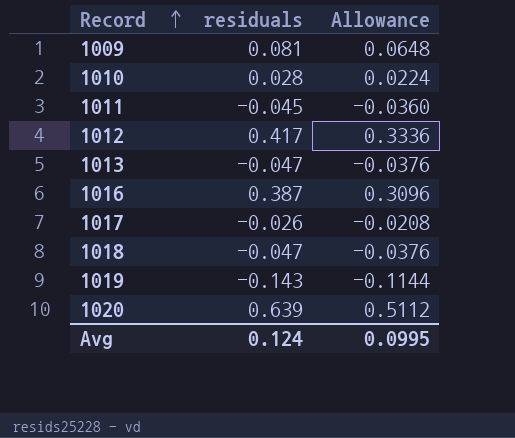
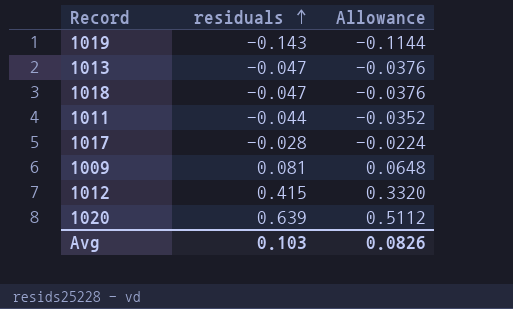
row order: Record ascending -> residuals ascending
row 1010: 0.028 | 0.0224 -> none
row 1016: 0.387 | 0.3096 -> none
1011 | residuals: -0.045 -> -0.044
1011 | Allowance: -0.0360 -> -0.0352
1017 | residuals: -0.026 -> -0.028
1017 | Allowance: -0.0208 -> -0.0224
1012 | residuals: 0.417 -> 0.415
1012 | Allowance: 0.3336 -> 0.3320
Avg | residuals: 0.124 -> 0.103
Avg | Allowance: 0.0995 -> 0.0826

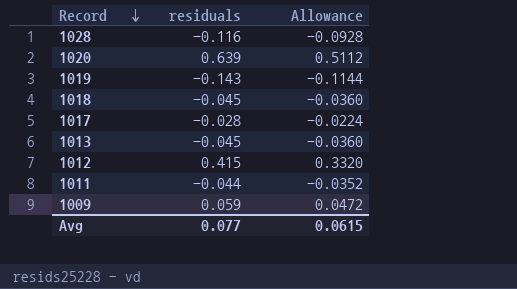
row order: residuals ascending -> Record descending
row 1028: none -> -0.116 | -0.0928
1018 | residuals: -0.047 -> -0.045
1018 | Allowance: -0.0376 -> -0.0360
1013 | residuals: -0.047 -> -0.045
1013 | Allowance: -0.0376 -> -0.0360
1009 | residuals: 0.081 -> 0.059
1009 | Allowance: 0.0648 -> 0.0472
Avg | residuals: 0.103 -> 0.077
Avg | Allowance: 0.0826 -> 0.0615

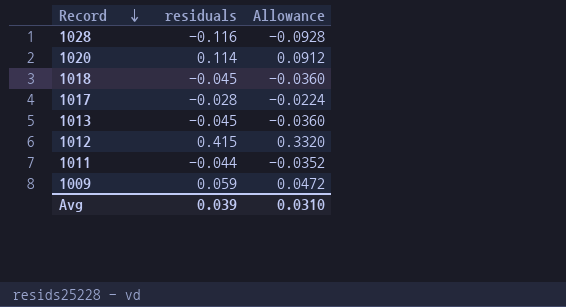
row 1019: -0.143 | -0.1144 -> none
1020 | residuals: 0.639 -> 0.114
1020 | Allowance: 0.5112 -> 0.0912
Avg | residuals: 0.077 -> 0.039
Avg | Allowance: 0.0615 -> 0.0310

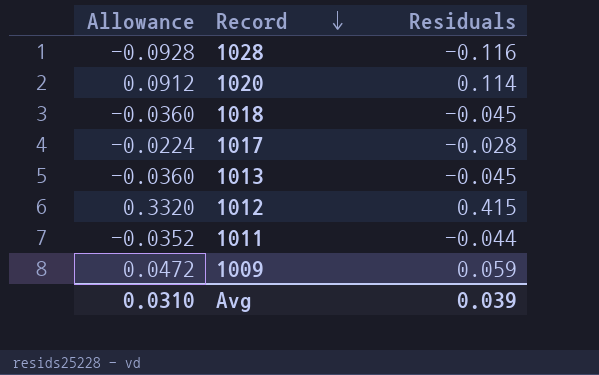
column Allowance | position: 3 -> 1
column name: residuals -> Residuals

